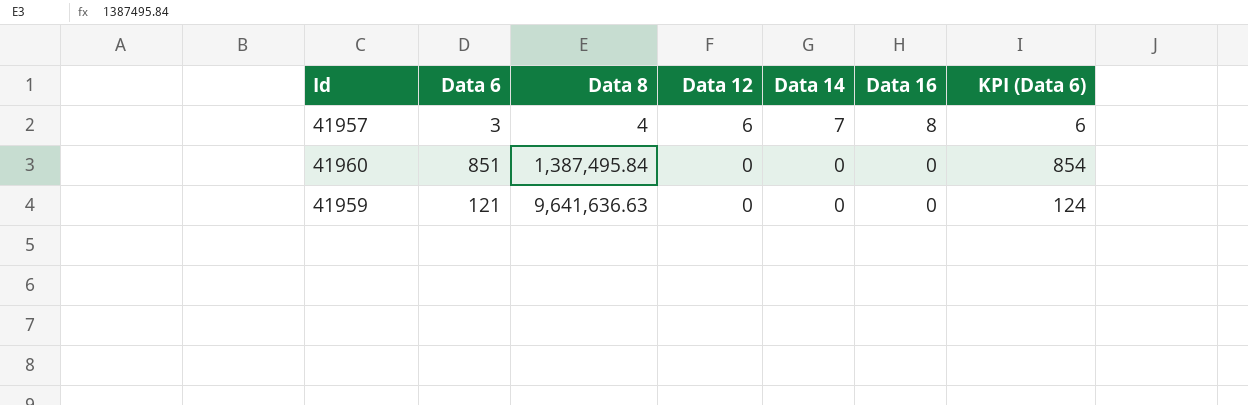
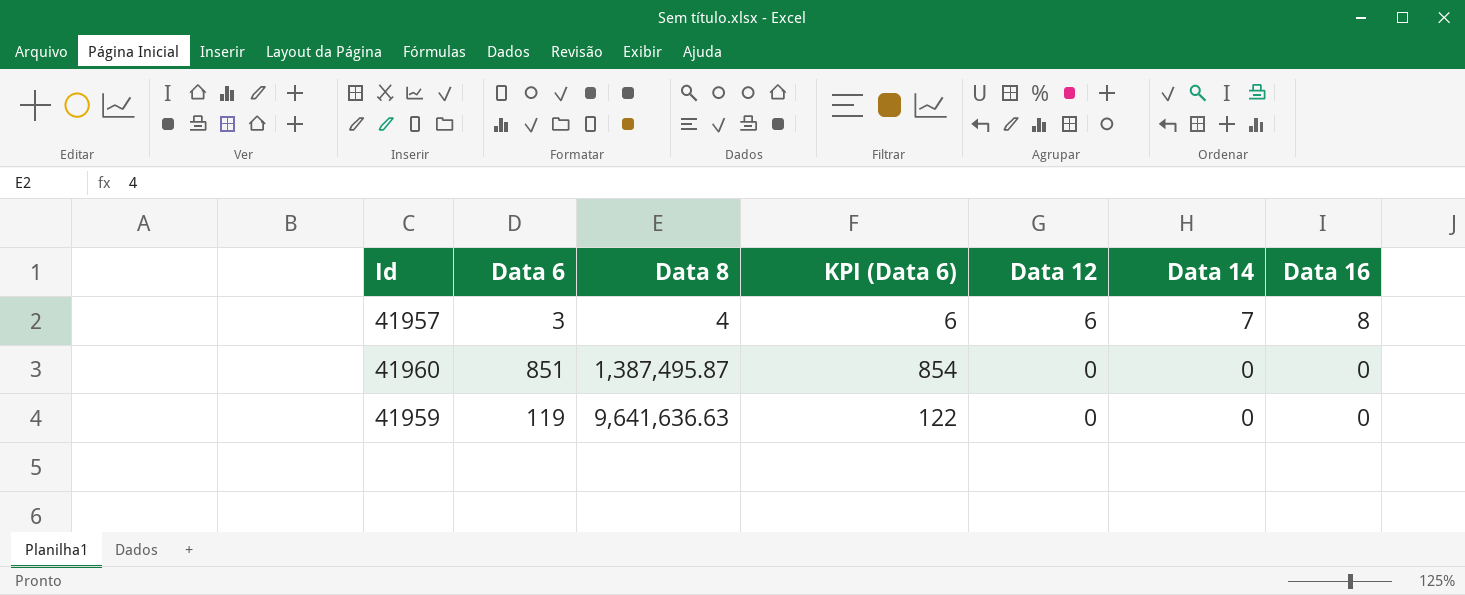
column KPI (Data 6) | position: 7 -> 4
41960 | Data 8: 1,387,495.84 -> 1,387,495.87
41959 | Data 6: 121 -> 119
41959 | KPI (Data 6): 124 -> 122

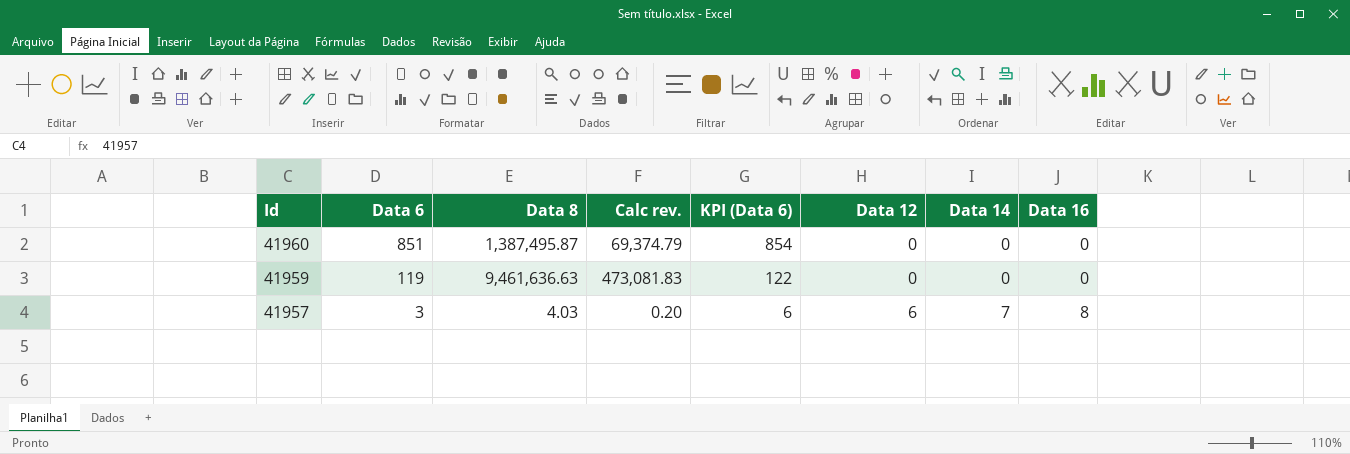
row order: Data 8 ascending -> Id descending
column Calc rev. | formula: none -> [Data 8] * 0.05
41959 | Data 8: 9,641,636.63 -> 9,461,636.63
41957 | Data 8: 4 -> 4.03

